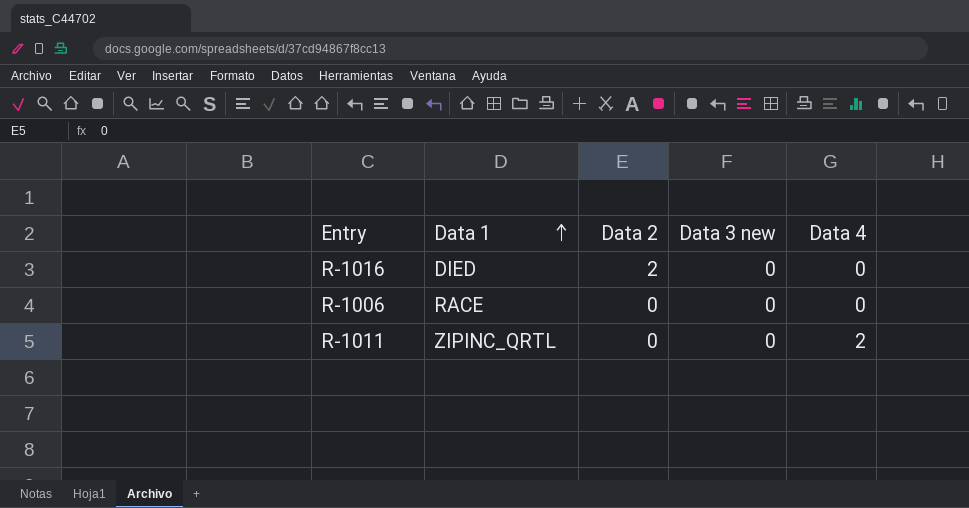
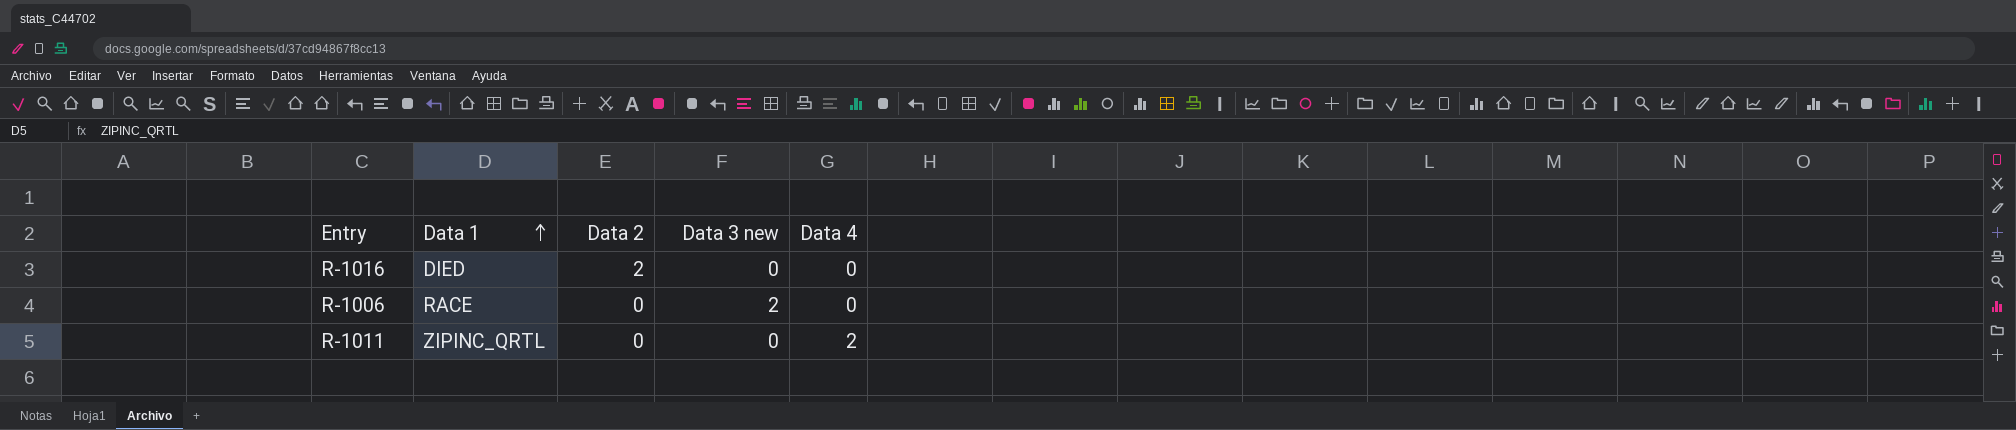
R-1006 | Data 3 new: 0 -> 2

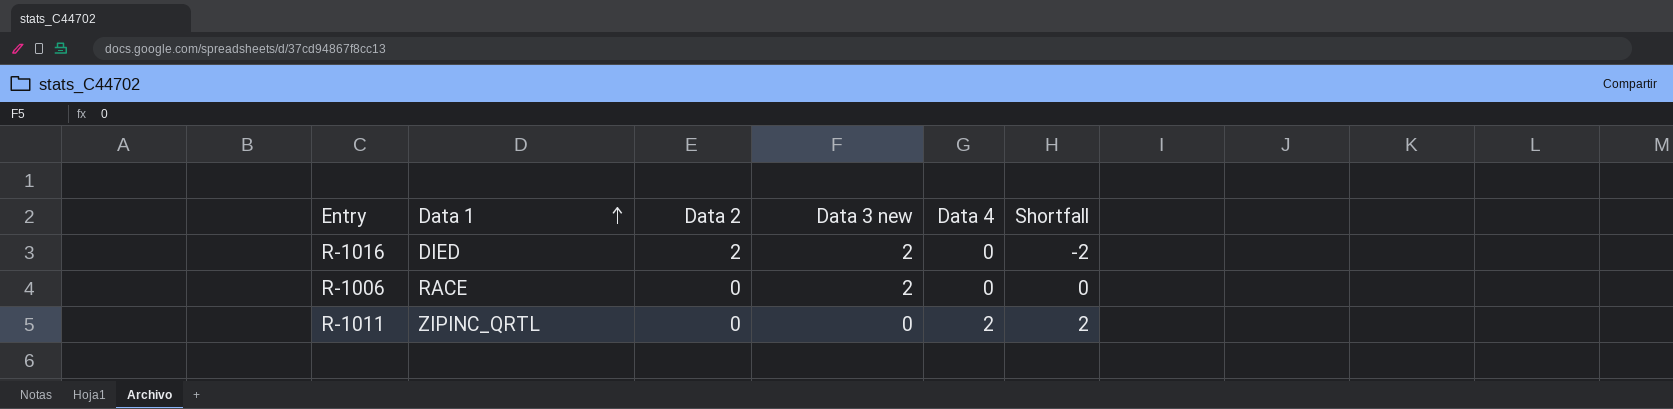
column Shortfall | formula: none -> [Data 4] - [Data 2]
R-1016 | Data 3 new: 0 -> 2

